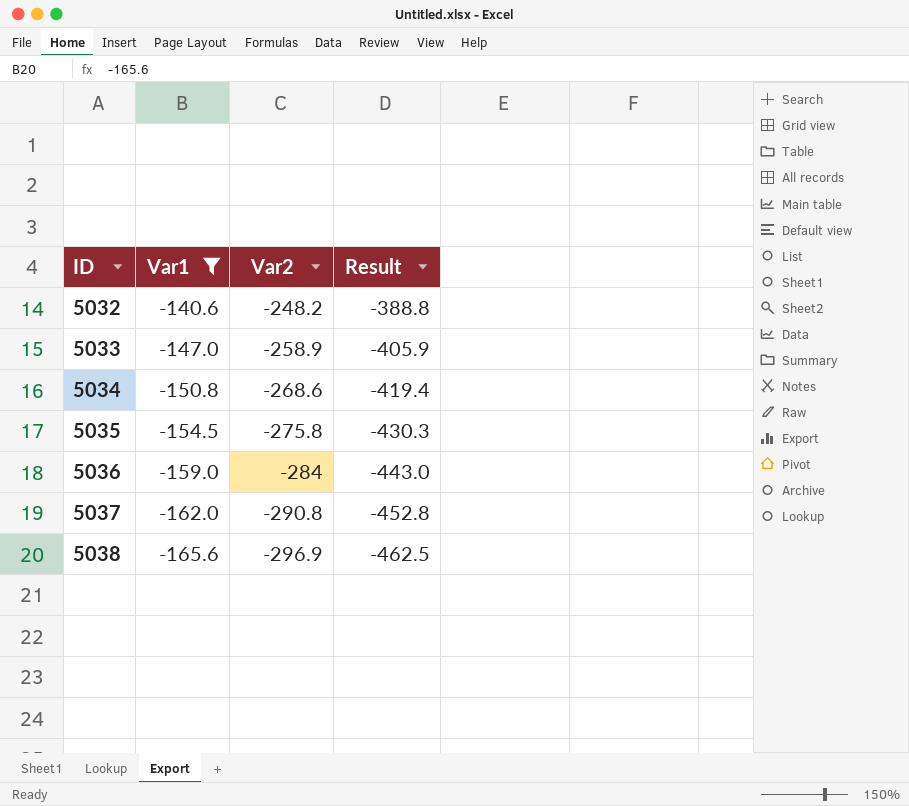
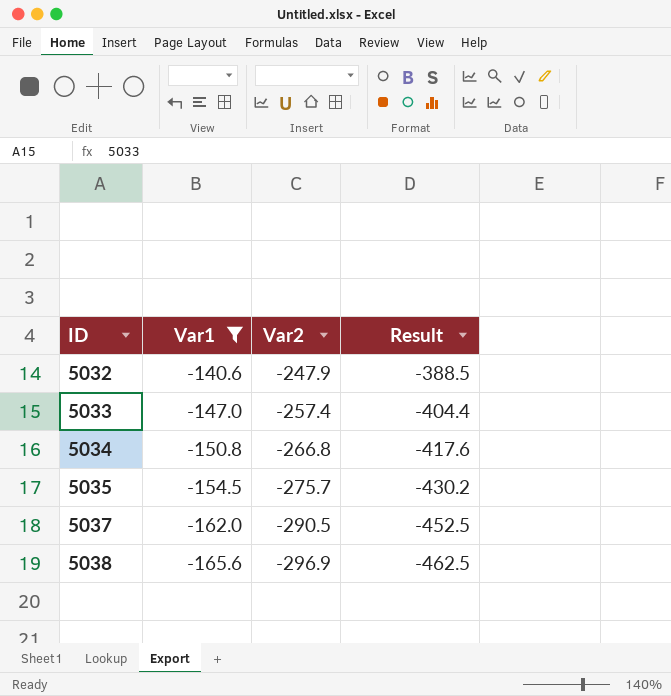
row 5036: -159.0 | -284 | -443.0 -> none
5032 | Var2: -248.2 -> -247.9
5032 | Result: -388.8 -> -388.5
5033 | Var2: -258.9 -> -257.4
5033 | Result: -405.9 -> -404.4
5034 | Var2: -268.6 -> -266.8
5034 | Result: -419.4 -> -417.6
5035 | Var2: -275.8 -> -275.7
5035 | Result: -430.3 -> -430.2
5037 | Var2: -290.8 -> -290.5
5037 | Result: -452.8 -> -452.5

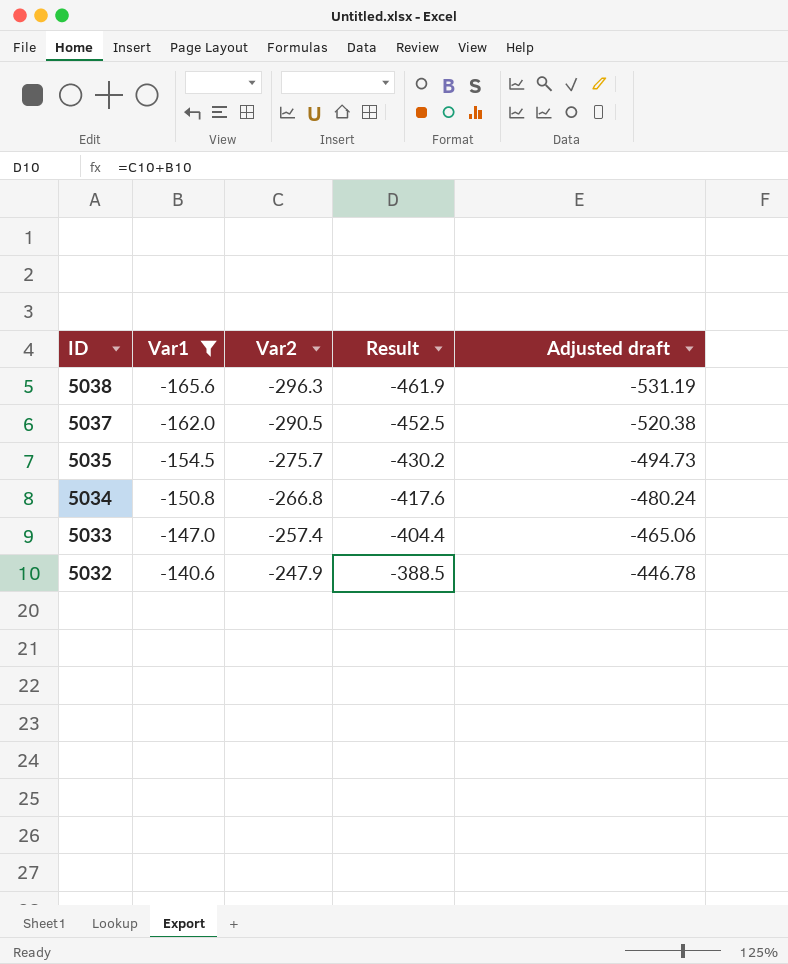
row order: ID ascending -> ID descending
column Adjusted draft | formula: none -> [Result] * 1.15
5038 | Var2: -296.9 -> -296.3
5038 | Result: -462.5 -> -461.9

